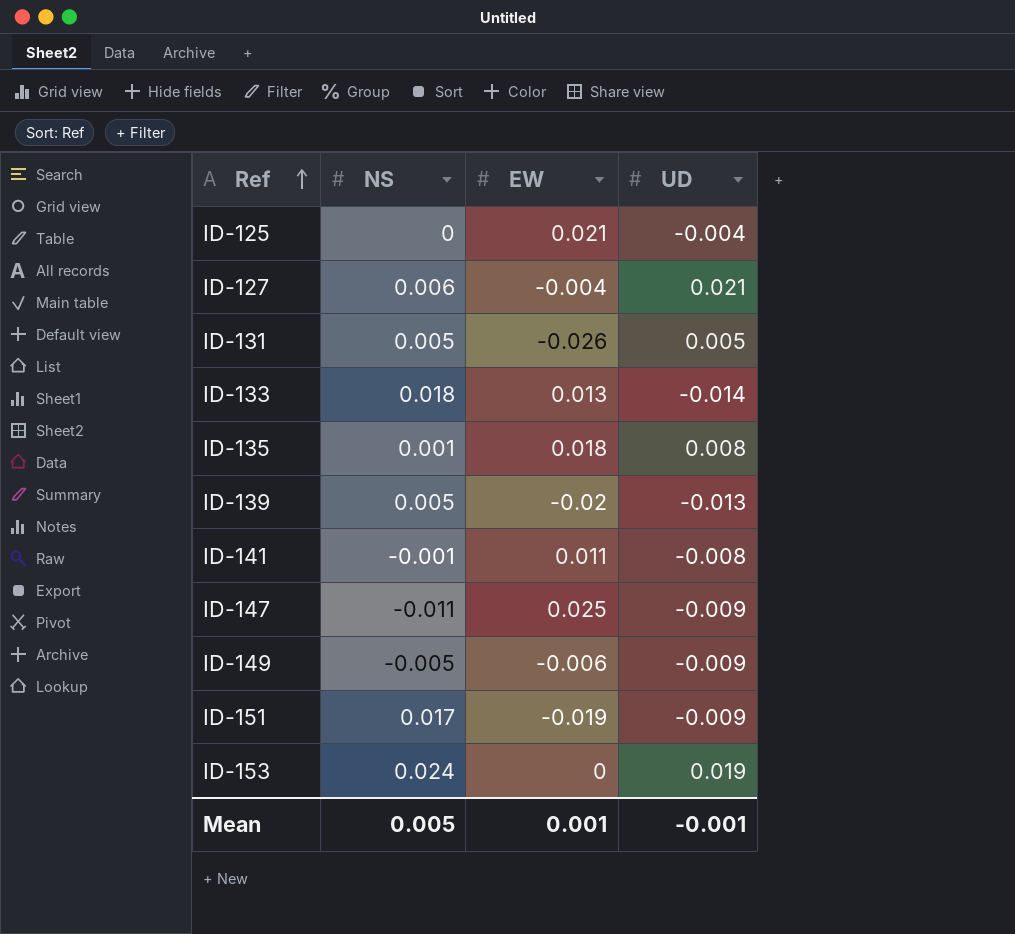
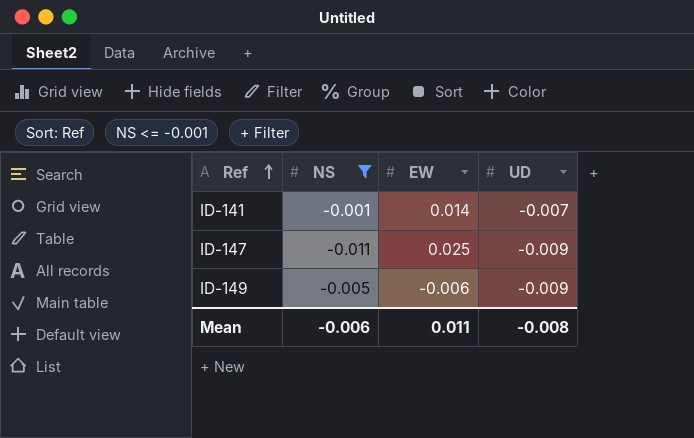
filter: none -> NS <= -0.001
ID-141 | EW: 0.011 -> 0.014
ID-141 | UD: -0.008 -> -0.007
Mean | NS: 0.005 -> -0.006
Mean | EW: 0.001 -> 0.011
Mean | UD: -0.001 -> -0.008

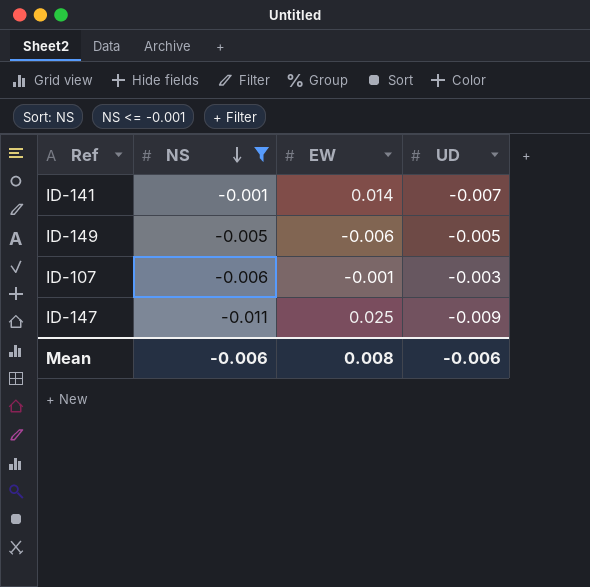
row order: Ref ascending -> NS descending
ID-149 | UD: -0.009 -> -0.005
row ID-107: none -> -0.006 | -0.001 | -0.003
Mean | EW: 0.011 -> 0.008
Mean | UD: -0.008 -> -0.006

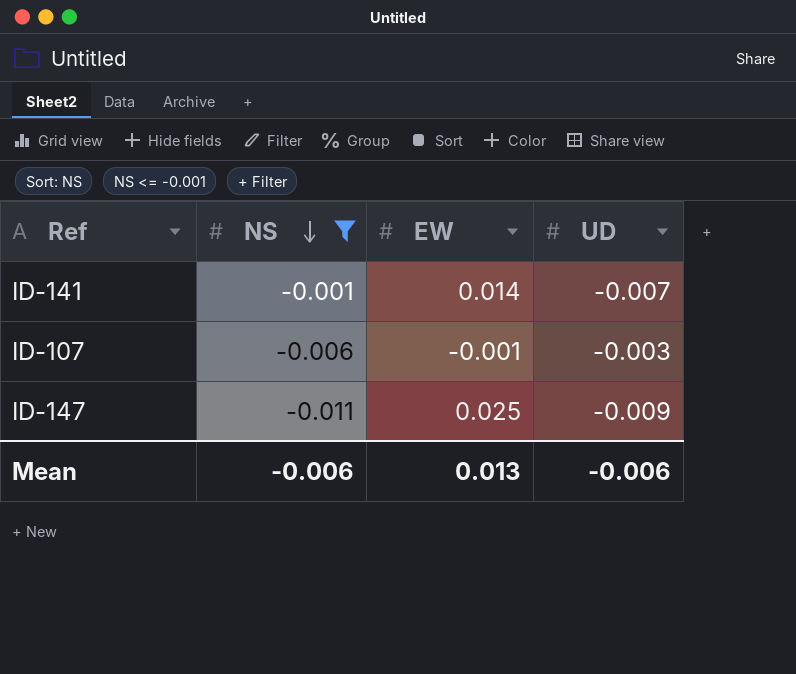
row ID-149: -0.005 | -0.006 | -0.005 -> none
Mean | EW: 0.008 -> 0.013

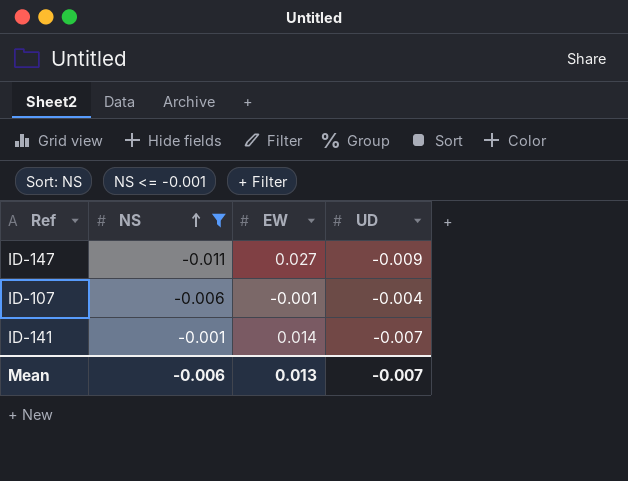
row order: NS descending -> NS ascending
ID-147 | EW: 0.025 -> 0.027
ID-107 | UD: -0.003 -> -0.004
Mean | UD: -0.006 -> -0.007

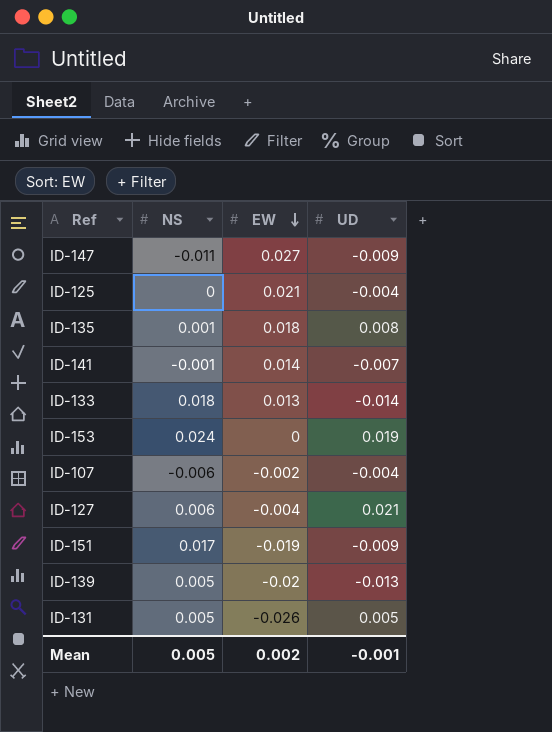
filter: NS <= -0.001 -> none
row order: NS ascending -> EW descending
ID-107 | EW: -0.001 -> -0.002
Mean | NS: -0.006 -> 0.005
Mean | EW: 0.013 -> 0.002
Mean | UD: -0.007 -> -0.001

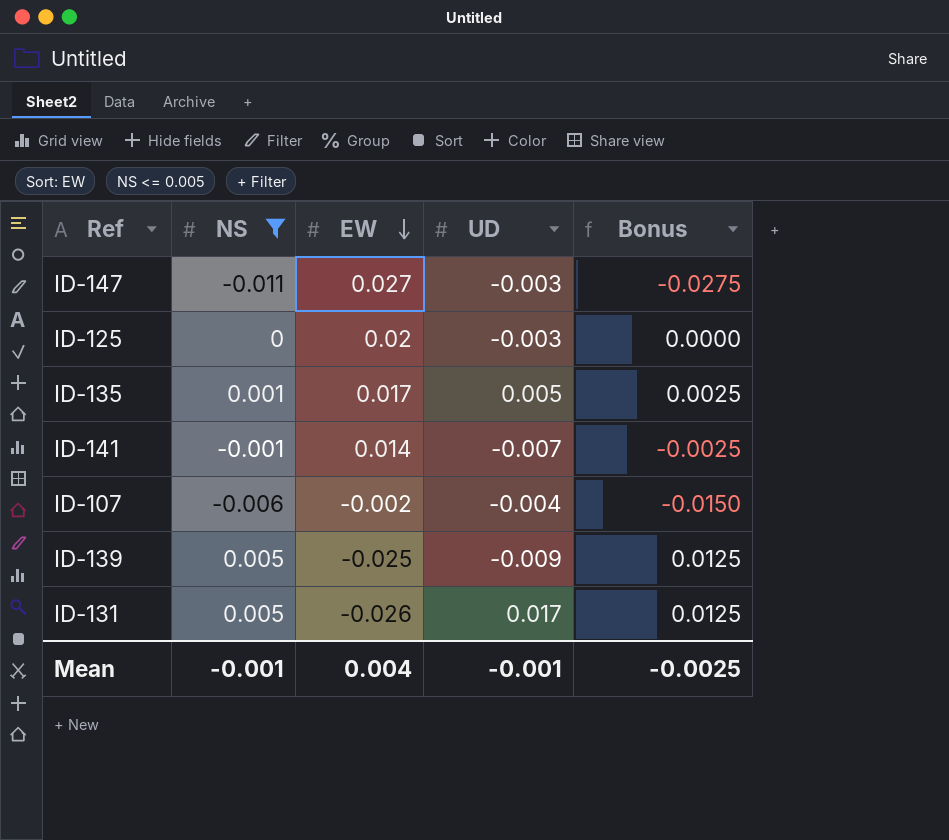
filter: none -> NS <= 0.005
column Bonus | formula: none -> [NS] * 2.5
ID-147 | UD: -0.009 -> -0.003
ID-125 | EW: 0.021 -> 0.02
ID-125 | UD: -0.004 -> -0.003
ID-135 | EW: 0.018 -> 0.017
ID-135 | UD: 0.008 -> 0.005
ID-139 | EW: -0.02 -> -0.025
ID-139 | UD: -0.013 -> -0.009
ID-131 | UD: 0.005 -> 0.017
Mean | NS: 0.005 -> -0.001
Mean | EW: 0.002 -> 0.004

